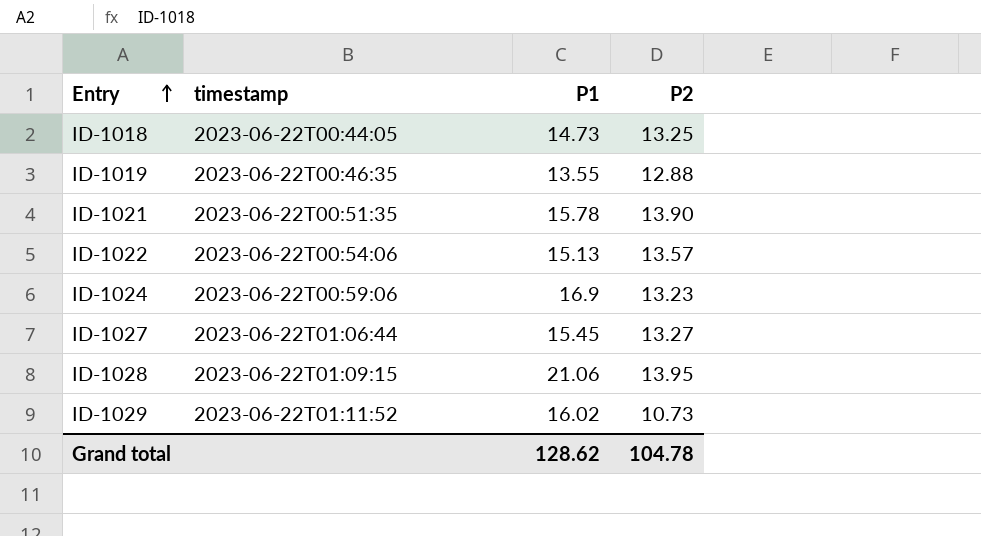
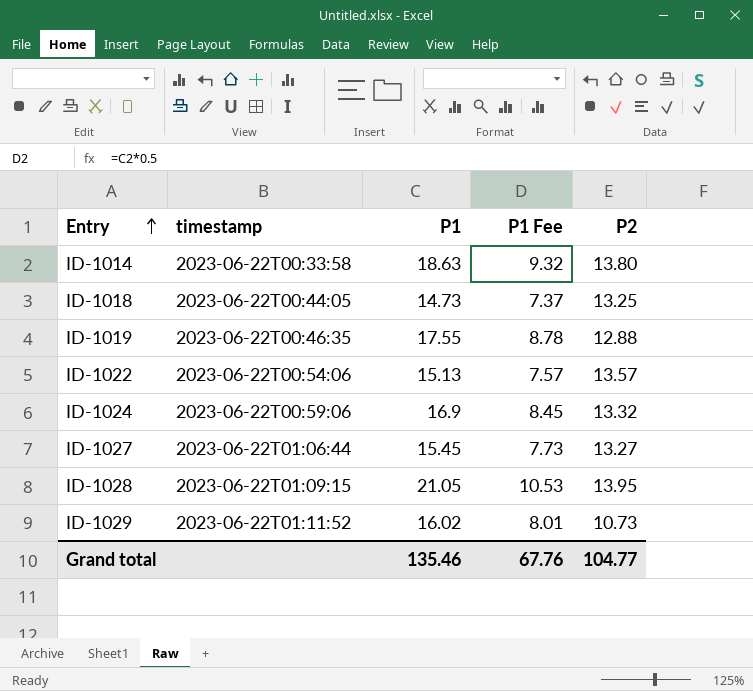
column P1 Fee | formula: none -> [P1] * 0.5
row ID-1021: 2023-06-22T00:51:35 | 15.78 | 13.90 -> none
row ID-1014: none -> 2023-06-22T00:33:58 | 18.63 | 9.32 | 13.80
ID-1019 | P1: 13.55 -> 17.55
ID-1024 | P2: 13.23 -> 13.32
ID-1028 | P1: 21.06 -> 21.05
Grand total | P1: 128.62 -> 135.46
Grand total | P2: 104.78 -> 104.77

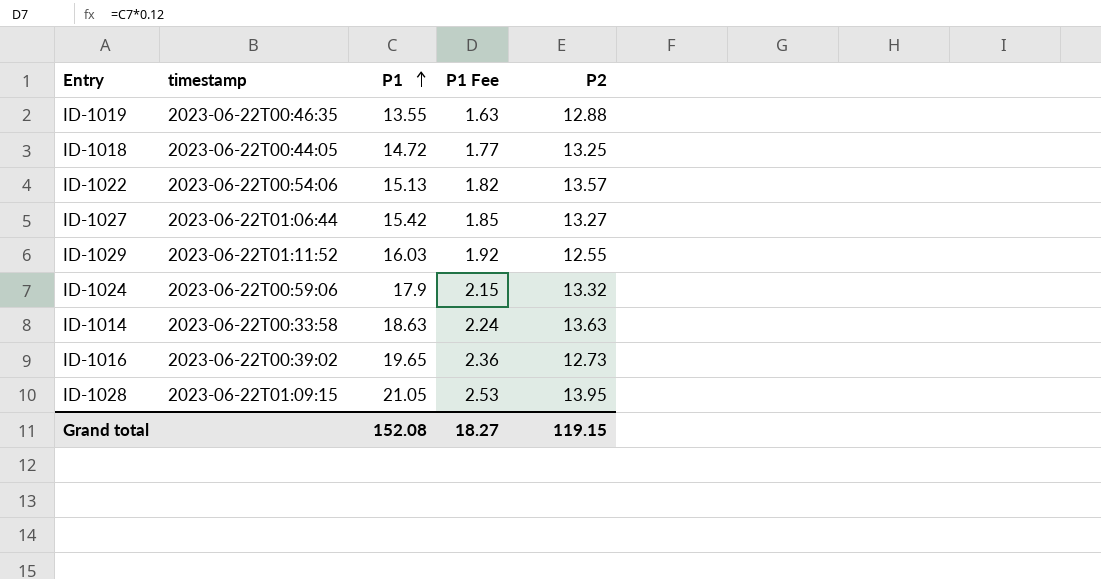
row order: Entry ascending -> P1 ascending
column P1 Fee | formula: [P1] * 0.5 -> [P1] * 0.12
ID-1019 | P1: 17.55 -> 13.55
ID-1018 | P1: 14.73 -> 14.72
ID-1027 | P1: 15.45 -> 15.42
ID-1029 | P1: 16.02 -> 16.03
ID-1029 | P2: 10.73 -> 12.55
ID-1024 | P1: 16.9 -> 17.9
ID-1014 | P2: 13.80 -> 13.63
row ID-1016: none -> 2023-06-22T00:39:02 | 19.65 | 2.36 | 12.73
Grand total | P1: 135.46 -> 152.08
Grand total | P1 Fee: 67.76 -> 18.27
Grand total | P2: 104.77 -> 119.15

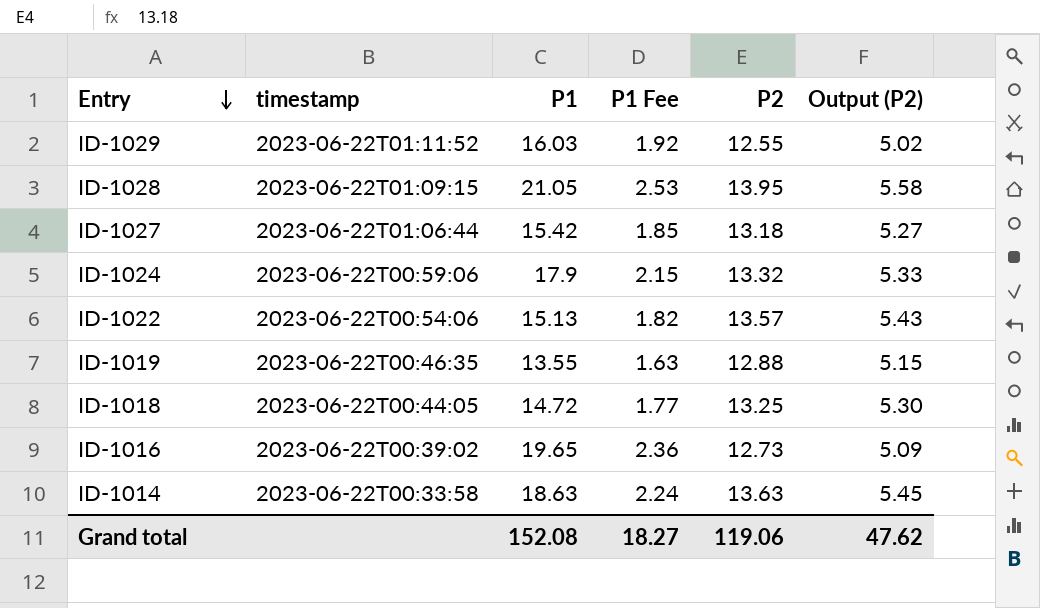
row order: P1 ascending -> Entry descending
column Output (P2) | formula: none -> [P2] * 0.4
ID-1027 | P2: 13.27 -> 13.18
Grand total | P2: 119.15 -> 119.06

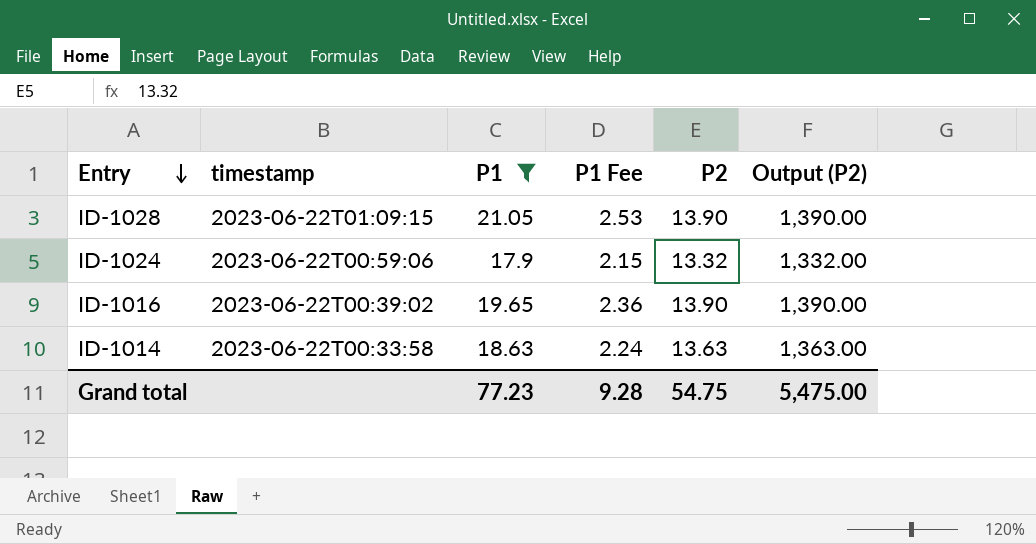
filter: none -> P1 >= 17.9
column Output (P2) | formula: [P2] * 0.4 -> [P2] * 100
ID-1028 | P2: 13.95 -> 13.90
ID-1016 | P2: 12.73 -> 13.90
Grand total | P1: 152.08 -> 77.23
Grand total | P1 Fee: 18.27 -> 9.28
Grand total | P2: 119.06 -> 54.75
Grand total | Output (P2): 47.62 -> 5,475.00

